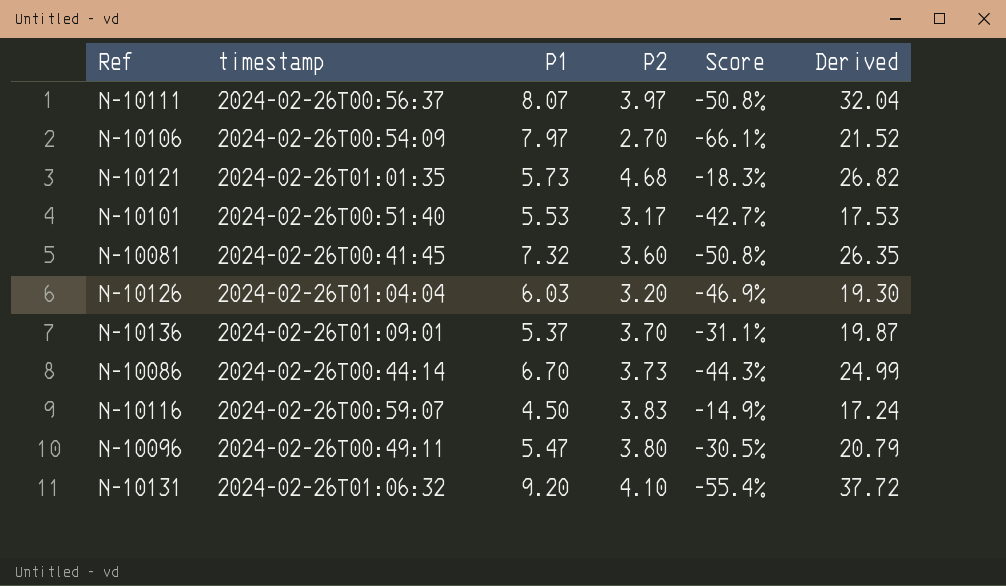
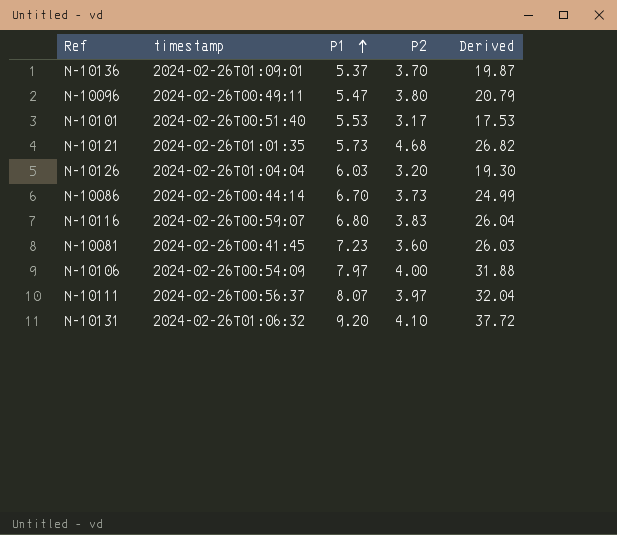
row order: none -> P1 ascending
column Score | formula: ([P2] - [P1]) / [P1] -> none
N-10116 | P1: 4.50 -> 6.80
N-10116 | Derived: 17.24 -> 26.04
N-10081 | P1: 7.32 -> 7.23
N-10081 | Derived: 26.35 -> 26.03
N-10106 | P2: 2.70 -> 4.00
N-10106 | Derived: 21.52 -> 31.88

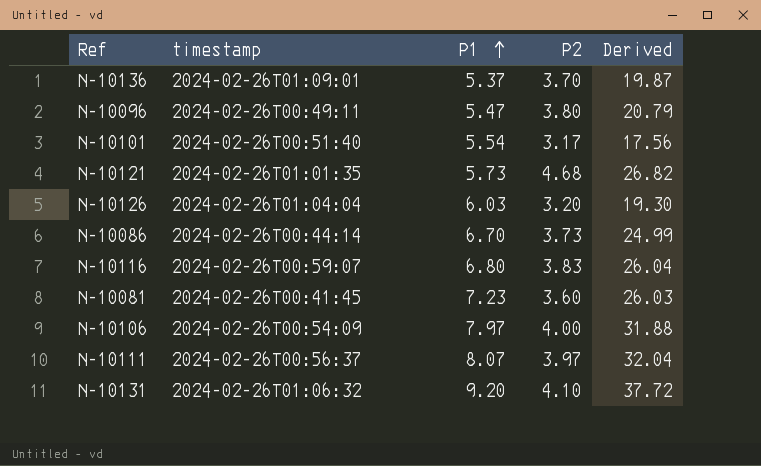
N-10101 | P1: 5.53 -> 5.54
N-10101 | Derived: 17.53 -> 17.56

